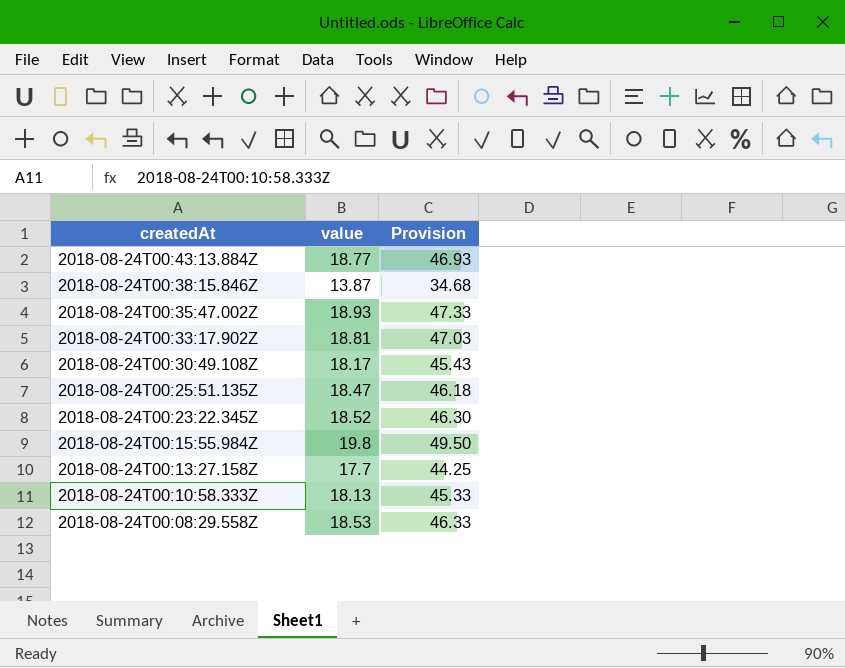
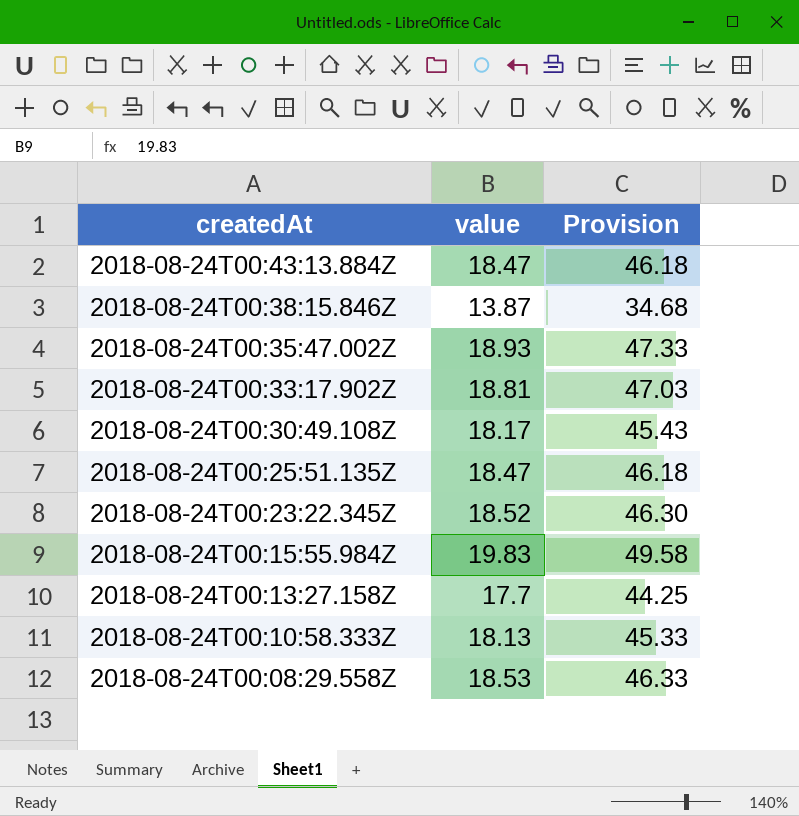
2018-08-24T00:43:13.884Z | value: 18.77 -> 18.47
2018-08-24T00:43:13.884Z | Provision: 46.93 -> 46.18
2018-08-24T00:15:55.984Z | value: 19.8 -> 19.83
2018-08-24T00:15:55.984Z | Provision: 49.50 -> 49.58

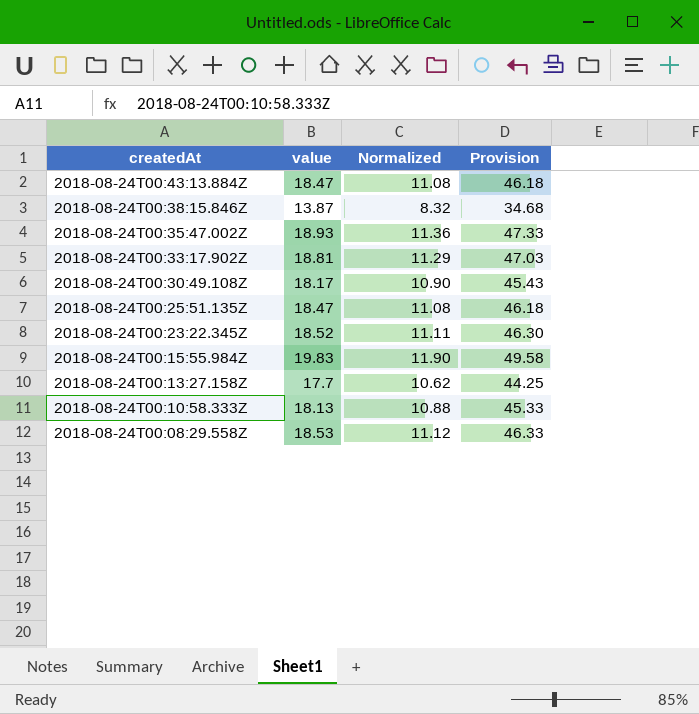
column Normalized | formula: none -> [value] * 0.6

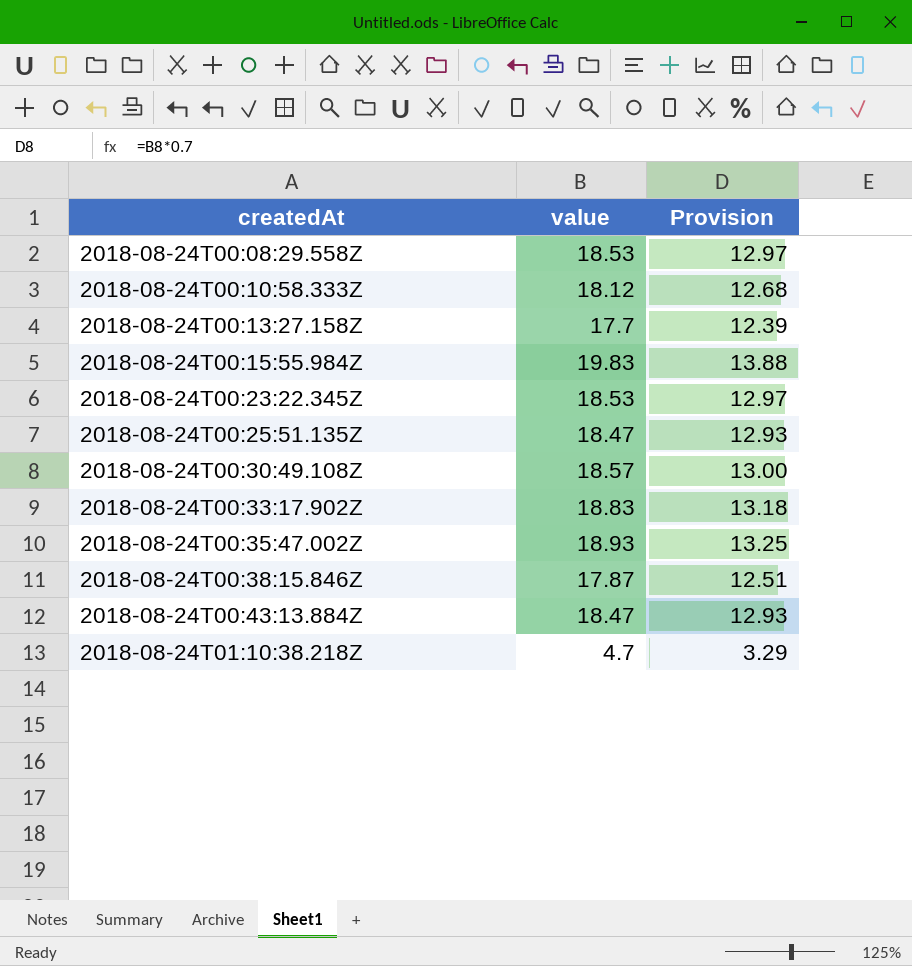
row order: createdAt descending -> createdAt ascending
column Normalized | formula: [value] * 0.6 -> none
column Provision | formula: [value] * 2.5 -> [value] * 0.7
2018-08-24T00:10:58.333Z | value: 18.13 -> 18.12
2018-08-24T00:23:22.345Z | value: 18.52 -> 18.53
2018-08-24T00:30:49.108Z | value: 18.17 -> 18.57
2018-08-24T00:33:17.902Z | value: 18.81 -> 18.83
2018-08-24T00:38:15.846Z | value: 13.87 -> 17.87
row 2018-08-24T01:10:38.218Z: none -> 4.7 | 3.29

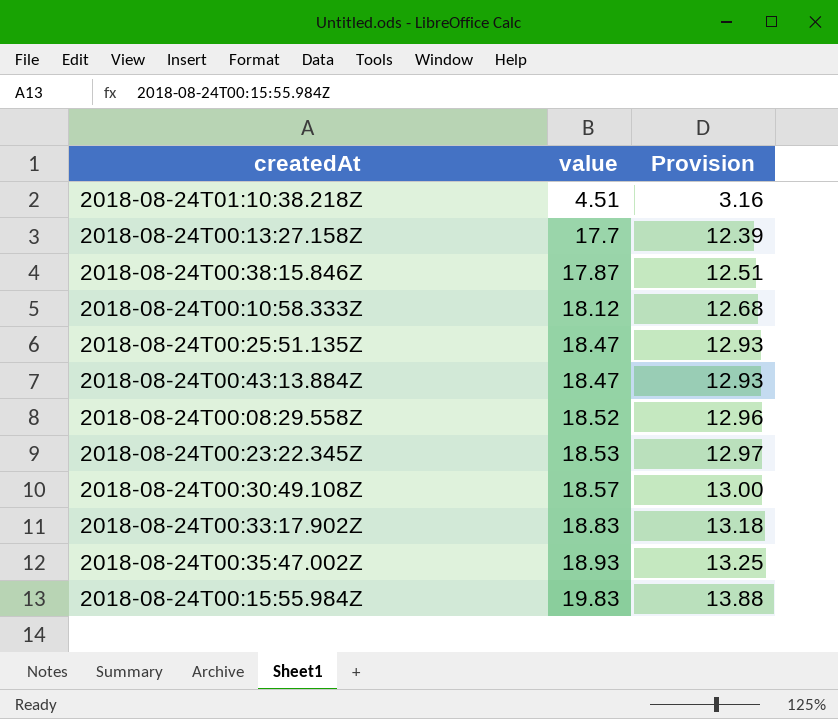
row order: createdAt ascending -> value ascending
2018-08-24T01:10:38.218Z | value: 4.7 -> 4.51
2018-08-24T01:10:38.218Z | Provision: 3.29 -> 3.16
2018-08-24T00:08:29.558Z | value: 18.53 -> 18.52
2018-08-24T00:08:29.558Z | Provision: 12.97 -> 12.96

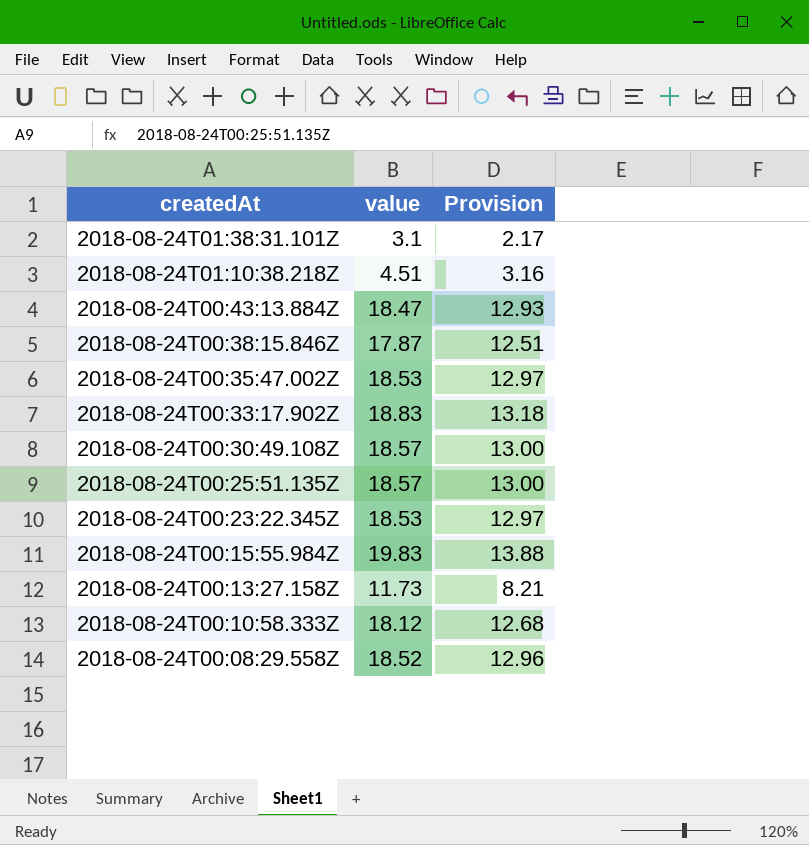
row order: value ascending -> createdAt descending
row 2018-08-24T01:38:31.101Z: none -> 3.1 | 2.17
2018-08-24T00:35:47.002Z | value: 18.93 -> 18.53
2018-08-24T00:35:47.002Z | Provision: 13.25 -> 12.97
2018-08-24T00:25:51.135Z | value: 18.47 -> 18.57
2018-08-24T00:25:51.135Z | Provision: 12.93 -> 13.00
2018-08-24T00:13:27.158Z | value: 17.7 -> 11.73
2018-08-24T00:13:27.158Z | Provision: 12.39 -> 8.21

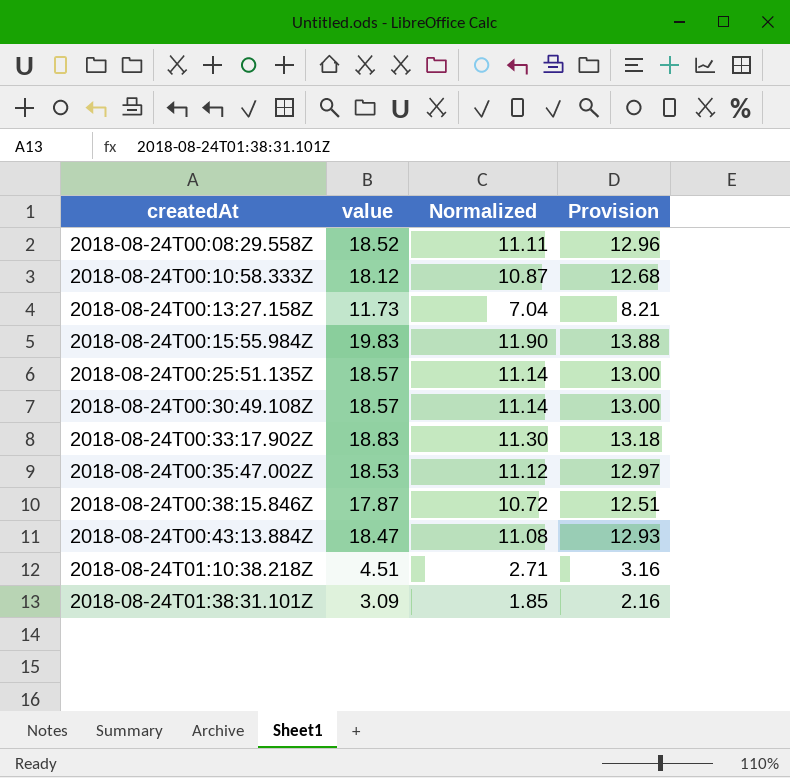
row order: createdAt descending -> createdAt ascending
column Normalized | formula: none -> [value] * 0.6
row 2018-08-24T00:23:22.345Z: 18.53 | 12.97 -> none
2018-08-24T01:38:31.101Z | value: 3.1 -> 3.09
2018-08-24T01:38:31.101Z | Provision: 2.17 -> 2.16

